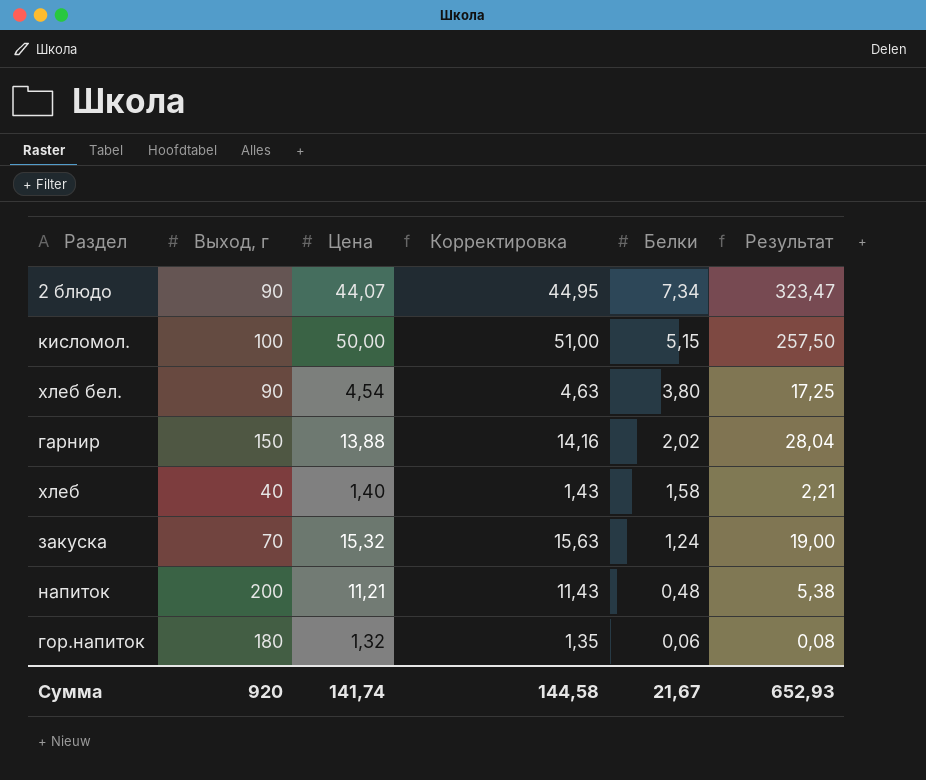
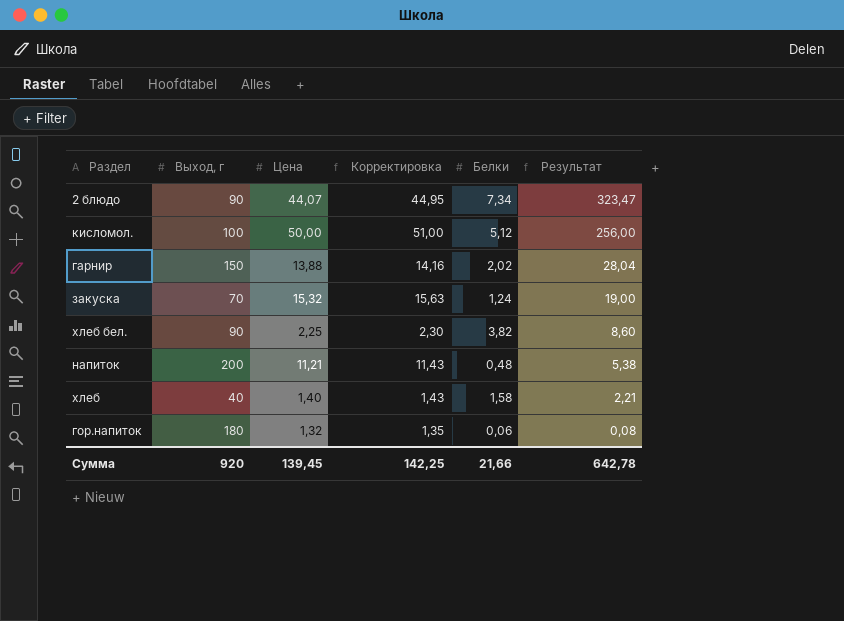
row order: Белки descending -> Результат descending
кисломол. | Белки: 5,15 -> 5,12
кисломол. | Результат: 257,50 -> 256,00
хлеб бел. | Цена: 4,54 -> 2,25
хлеб бел. | Корректировка: 4,63 -> 2,30
хлеб бел. | Белки: 3,80 -> 3,82
хлеб бел. | Результат: 17,25 -> 8,60
Сумма | Цена: 141,74 -> 139,45
Сумма | Корректировка: 144,58 -> 142,25
Сумма | Белки: 21,67 -> 21,66
Сумма | Результат: 652,93 -> 642,78

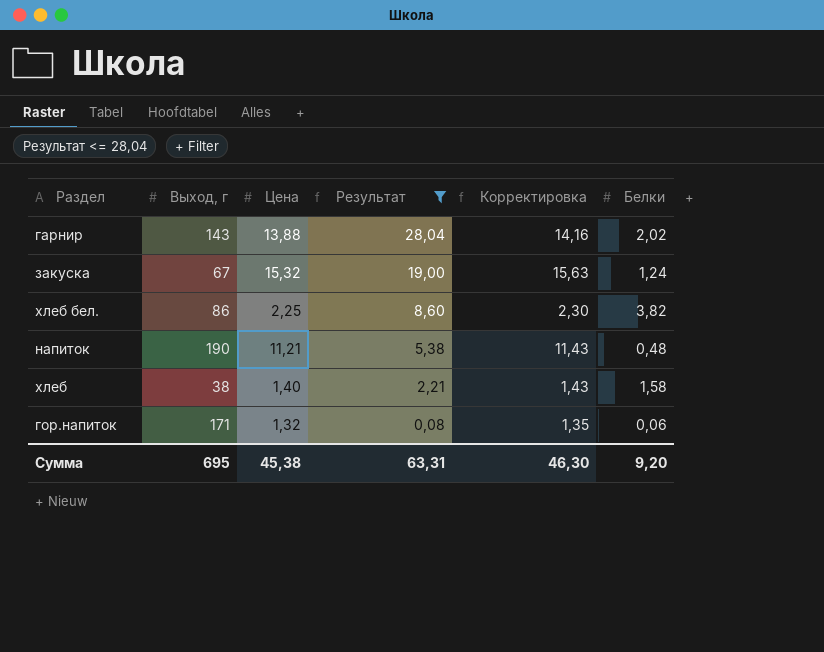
filter: none -> Результат <= 28,04
column Результат | position: 6 -> 4
гарнир | Выход, г: 150 -> 143
закуска | Выход, г: 70 -> 67
хлеб бел. | Выход, г: 90 -> 86
напиток | Выход, г: 200 -> 190
хлеб | Выход, г: 40 -> 38
гор.напиток | Выход, г: 180 -> 171
Сумма | Выход, г: 920 -> 695
Сумма | Цена: 139,45 -> 45,38
Сумма | Результат: 642,78 -> 63,31
Сумма | Корректировка: 142,25 -> 46,30
Сумма | Белки: 21,66 -> 9,20

